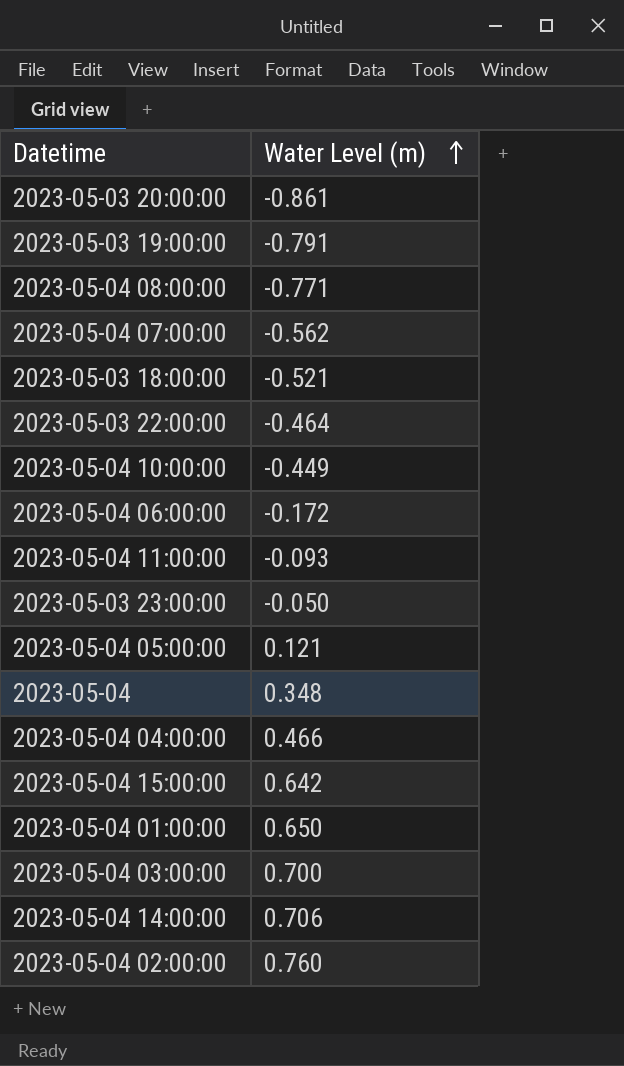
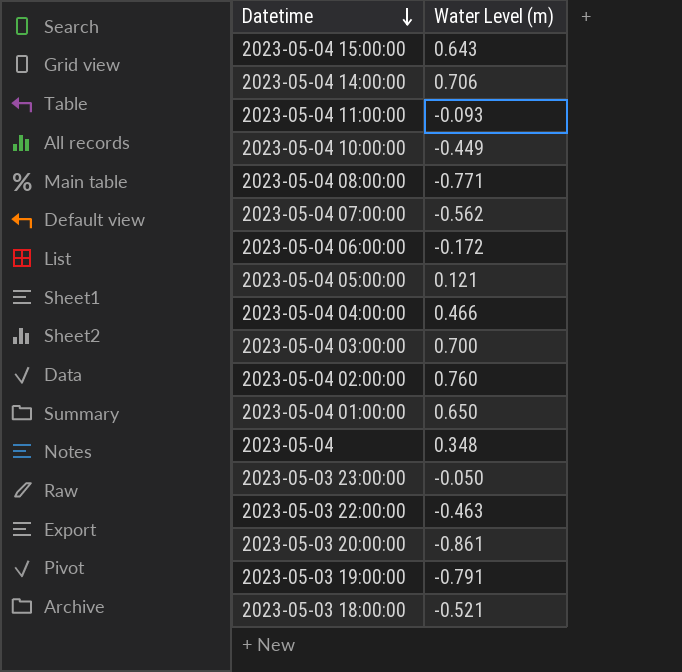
row order: Water Level (m) ascending -> Datetime descending
2023-05-04 15:00:00 | Water Level (m): 0.642 -> 0.643
2023-05-03 22:00:00 | Water Level (m): -0.464 -> -0.463

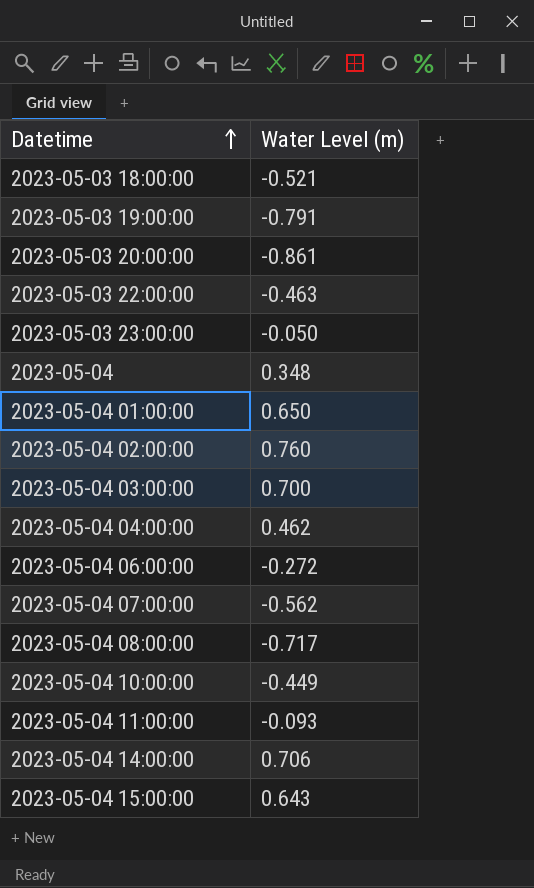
row order: Datetime descending -> Datetime ascending
row 2023-05-04 05:00:00: 0.121 -> none
2023-05-04 04:00:00 | Water Level (m): 0.466 -> 0.462
2023-05-04 06:00:00 | Water Level (m): -0.172 -> -0.272
2023-05-04 08:00:00 | Water Level (m): -0.771 -> -0.717

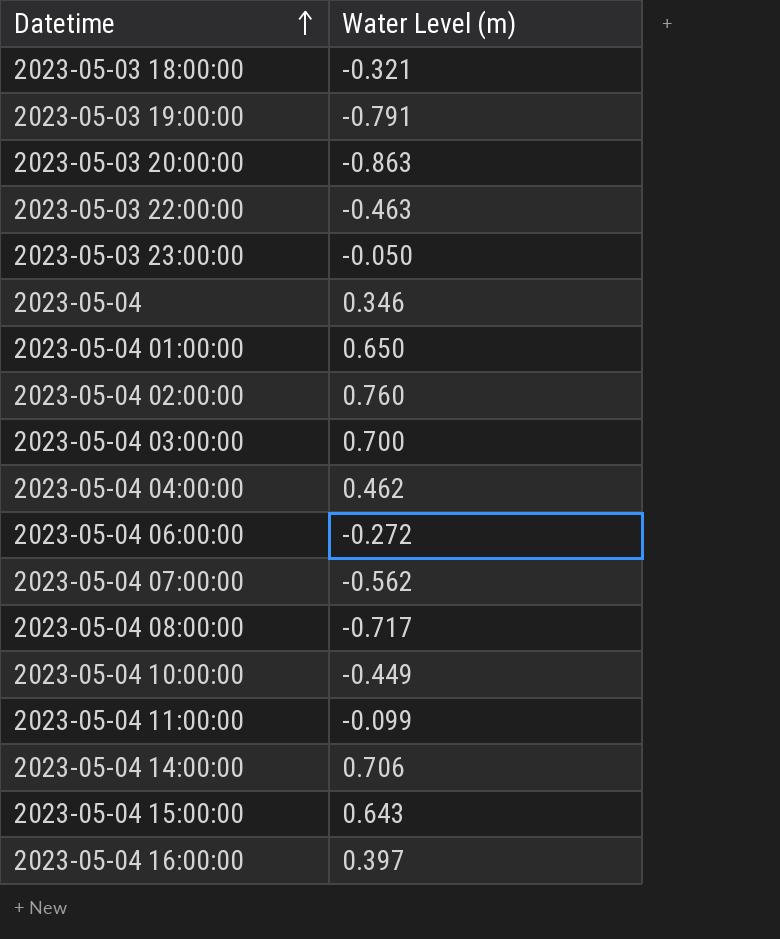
2023-05-03 18:00:00 | Water Level (m): -0.521 -> -0.321
2023-05-03 20:00:00 | Water Level (m): -0.861 -> -0.863
2023-05-04 | Water Level (m): 0.348 -> 0.346
2023-05-04 11:00:00 | Water Level (m): -0.093 -> -0.099
row 2023-05-04 16:00:00: none -> 0.397

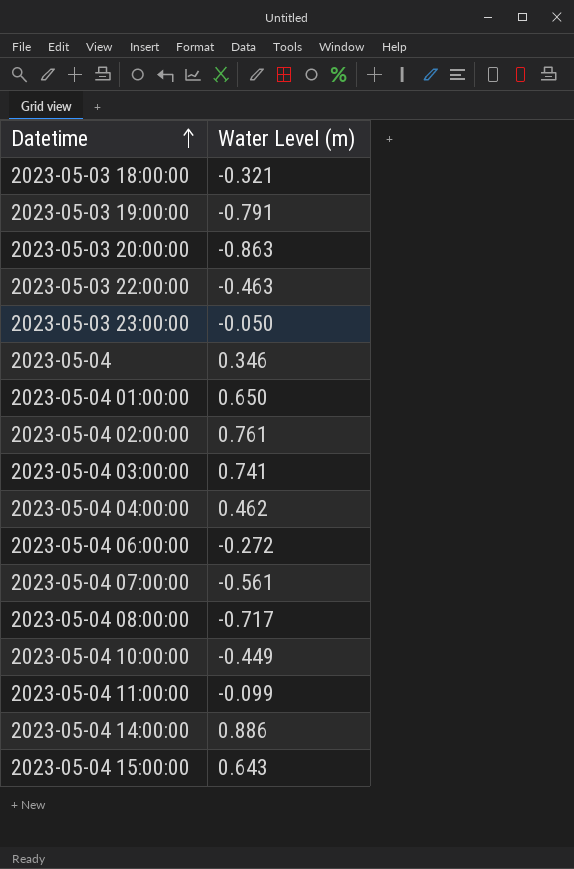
row 2023-05-04 16:00:00: 0.397 -> none
2023-05-04 02:00:00 | Water Level (m): 0.760 -> 0.761
2023-05-04 03:00:00 | Water Level (m): 0.700 -> 0.741
2023-05-04 07:00:00 | Water Level (m): -0.562 -> -0.561
2023-05-04 14:00:00 | Water Level (m): 0.706 -> 0.886

